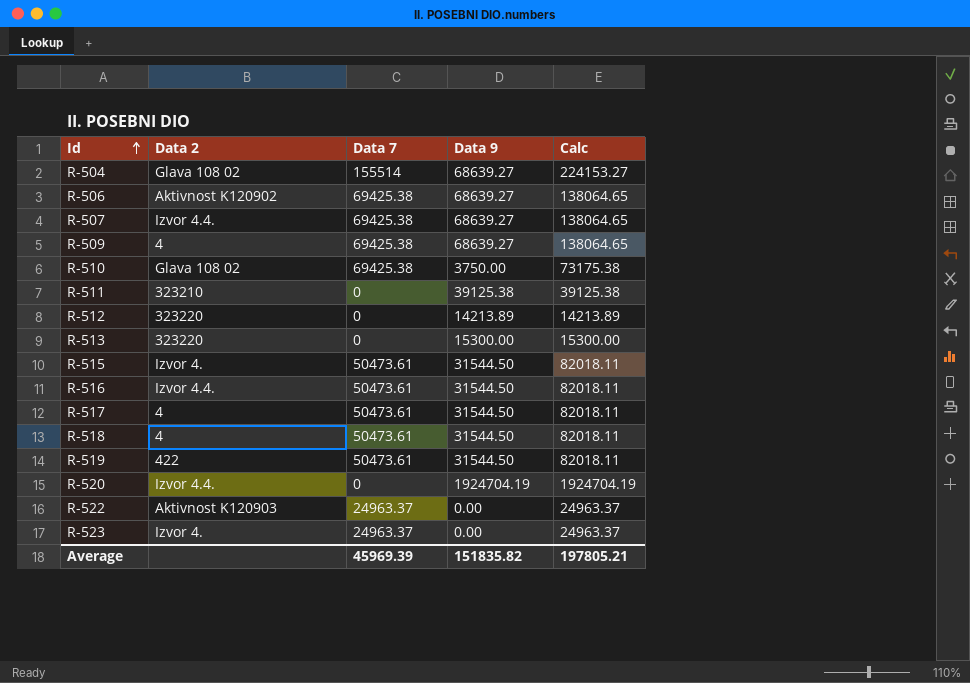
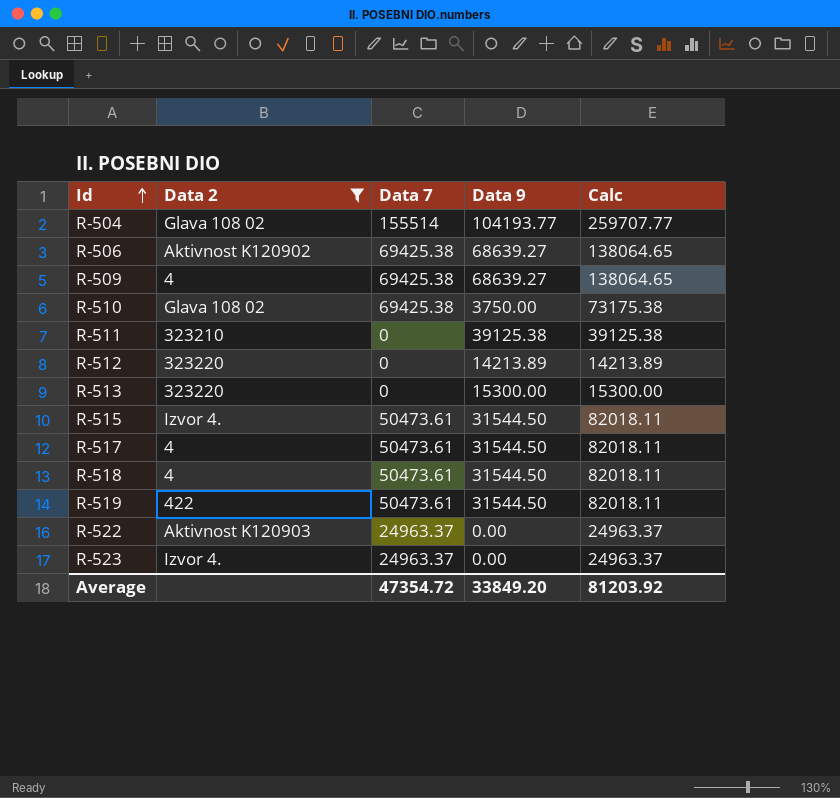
filter: none -> Data 2 != Izvor 4.4.
R-504 | Data 9: 68639.27 -> 104193.77
R-504 | Calc: 224153.27 -> 259707.77
Average | Data 7: 45969.39 -> 47354.72
Average | Data 9: 151835.82 -> 33849.20
Average | Calc: 197805.21 -> 81203.92

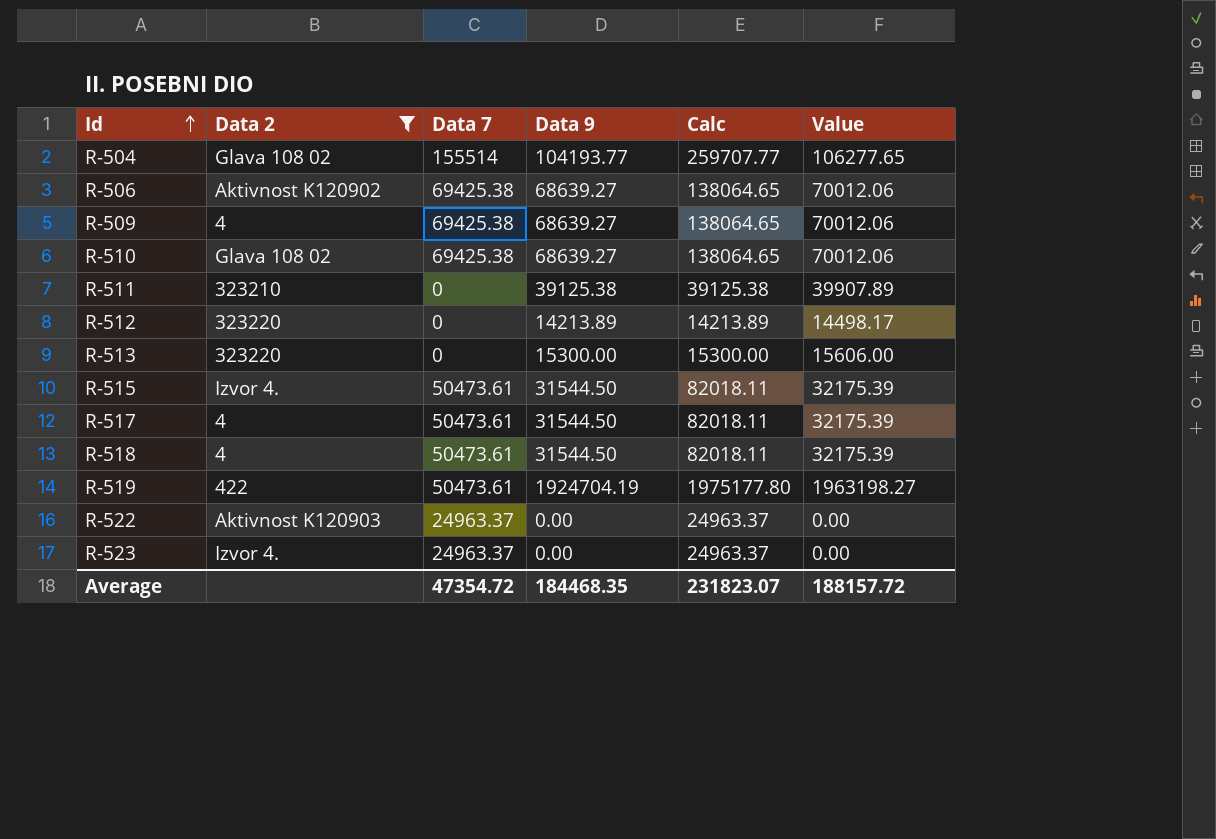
column Value | formula: none -> [Data 9] * 1.02
R-510 | Data 9: 3750.00 -> 68639.27
R-510 | Calc: 73175.38 -> 138064.65
R-519 | Data 9: 31544.50 -> 1924704.19
R-519 | Calc: 82018.11 -> 1975177.80
Average | Data 9: 33849.20 -> 184468.35
Average | Calc: 81203.92 -> 231823.07

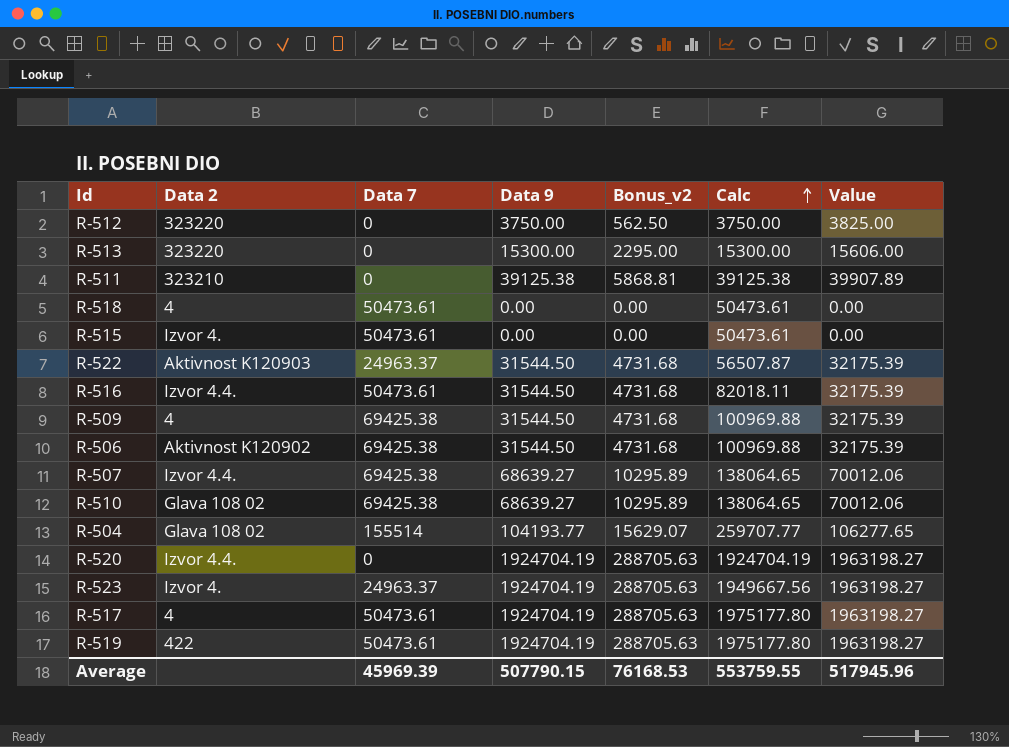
filter: Data 2 != Izvor 4.4. -> none
row order: Id ascending -> Calc ascending
column Bonus_v2 | formula: none -> [Data 9] * 0.15
R-512 | Data 9: 14213.89 -> 3750.00
R-512 | Calc: 14213.89 -> 3750.00
R-512 | Value: 14498.17 -> 3825.00
R-518 | Data 9: 31544.50 -> 0.00
R-518 | Calc: 82018.11 -> 50473.61
R-518 | Value: 32175.39 -> 0.00
R-515 | Data 9: 31544.50 -> 0.00
R-515 | Calc: 82018.11 -> 50473.61
R-515 | Value: 32175.39 -> 0.00
R-522 | Data 9: 0.00 -> 31544.50
R-522 | Calc: 24963.37 -> 56507.87
R-522 | Value: 0.00 -> 32175.39
R-509 | Data 9: 68639.27 -> 31544.50
R-509 | Calc: 138064.65 -> 100969.88
R-509 | Value: 70012.06 -> 32175.39
R-506 | Data 9: 68639.27 -> 31544.50
R-506 | Calc: 138064.65 -> 100969.88
R-506 | Value: 70012.06 -> 32175.39
R-523 | Data 9: 0.00 -> 1924704.19
R-523 | Calc: 24963.37 -> 1949667.56
R-523 | Value: 0.00 -> 1963198.27
R-517 | Data 9: 31544.50 -> 1924704.19
R-517 | Calc: 82018.11 -> 1975177.80
R-517 | Value: 32175.39 -> 1963198.27
Average | Data 7: 47354.72 -> 45969.39
Average | Data 9: 184468.35 -> 507790.15
Average | Calc: 231823.07 -> 553759.55
Average | Value: 188157.72 -> 517945.96

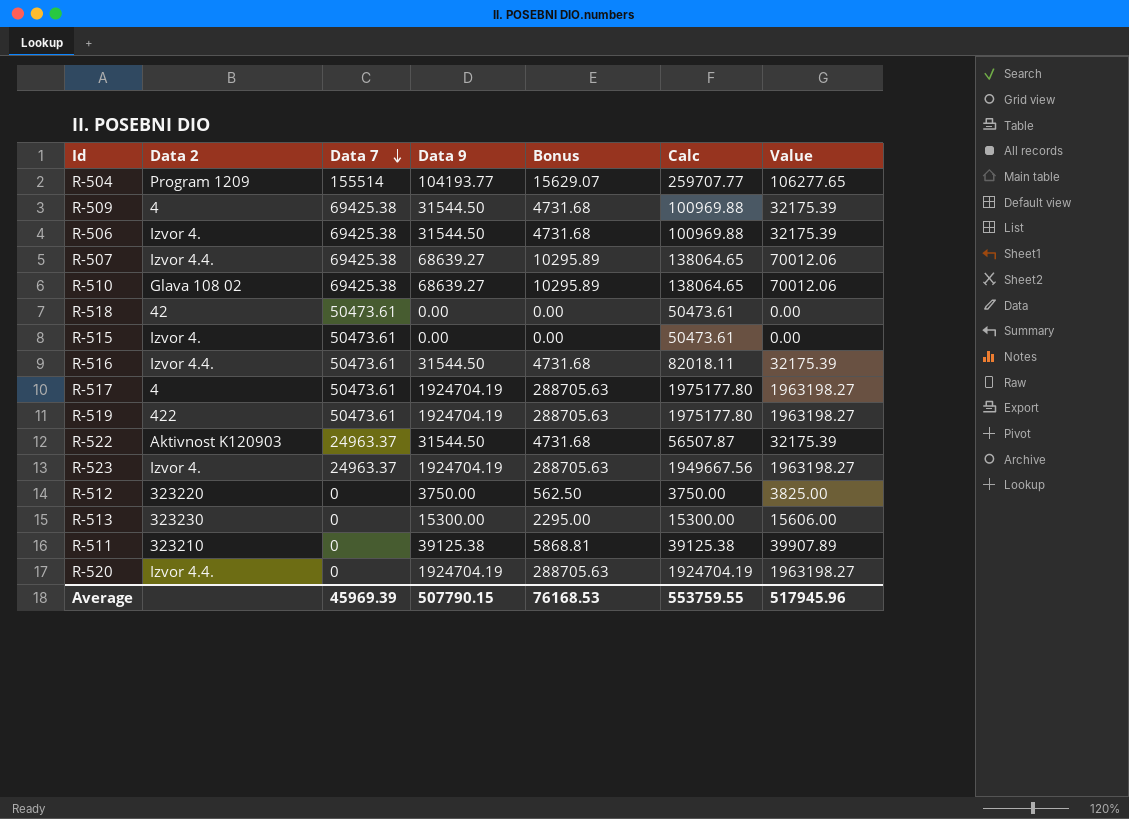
row order: Calc ascending -> Data 7 descending
column name: Bonus_v2 -> Bonus
R-504 | Data 2: Glava 108 02 -> Program 1209
R-506 | Data 2: Aktivnost K120902 -> Izvor 4.
R-518 | Data 2: 4 -> 42
R-513 | Data 2: 323220 -> 323230

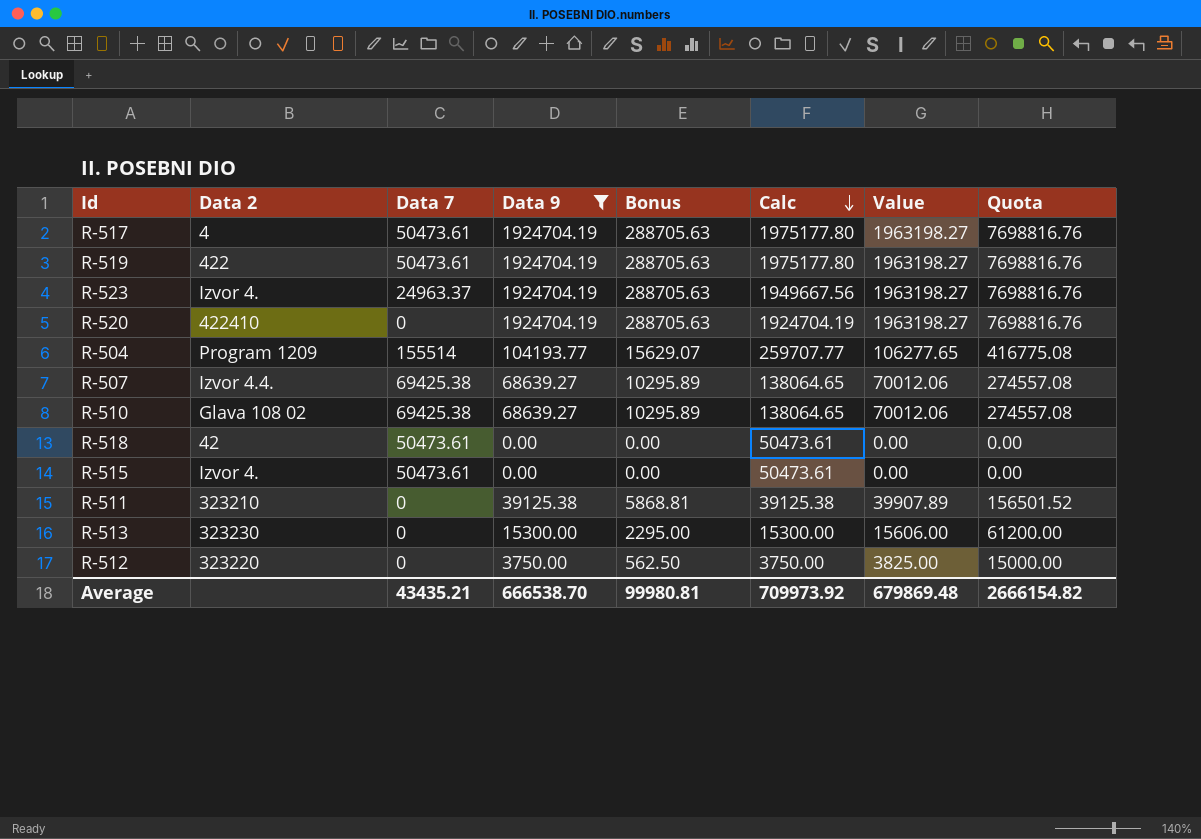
filter: none -> Data 9 != 31544.50
row order: Data 7 descending -> Calc descending
column Quota | formula: none -> [Data 9] * 4
R-520 | Data 2: Izvor 4.4. -> 422410
Average | Data 7: 45969.39 -> 43435.21
Average | Data 9: 507790.15 -> 666538.70
Average | Bonus: 76168.53 -> 99980.81
Average | Calc: 553759.55 -> 709973.92
Average | Value: 517945.96 -> 679869.48

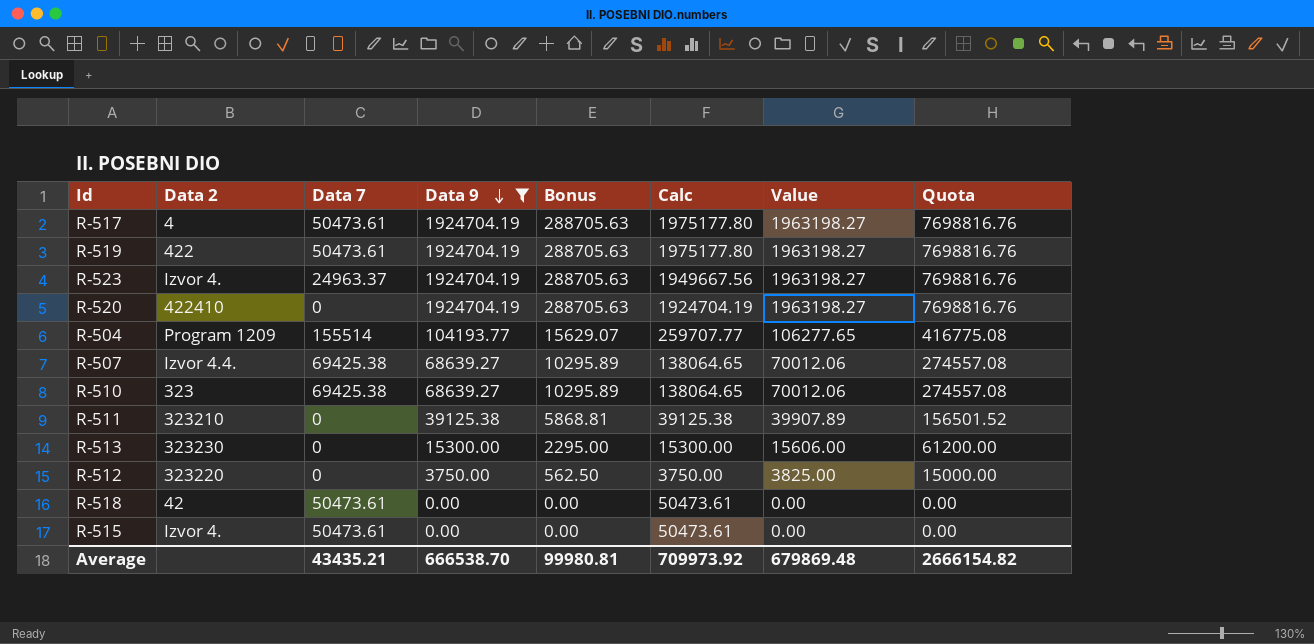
row order: Calc descending -> Data 9 descending
R-510 | Data 2: Glava 108 02 -> 323

